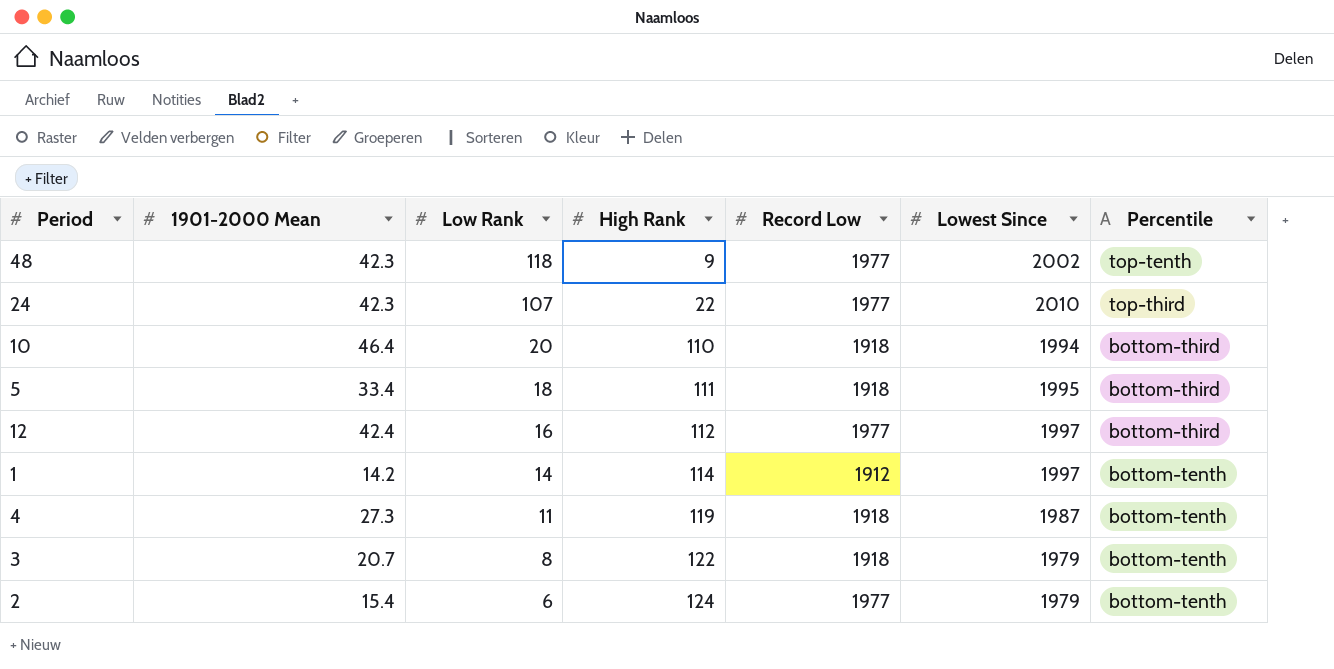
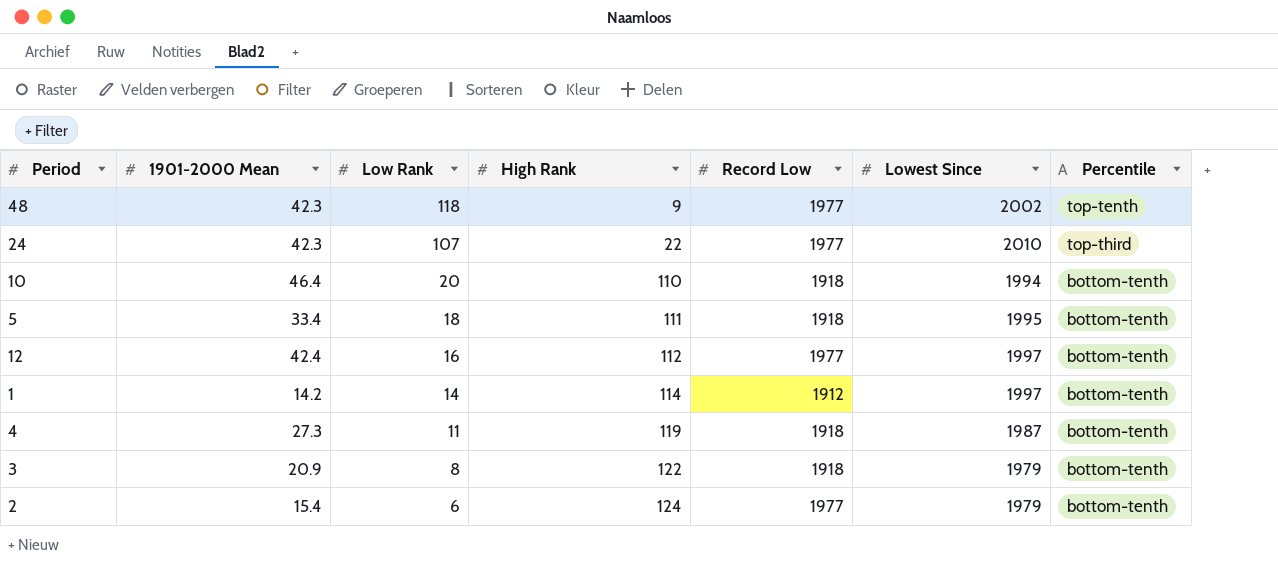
10 | Percentile: bottom-third -> bottom-tenth
5 | Percentile: bottom-third -> bottom-tenth
12 | Percentile: bottom-third -> bottom-tenth
3 | 1901-2000 Mean: 20.7 -> 20.9

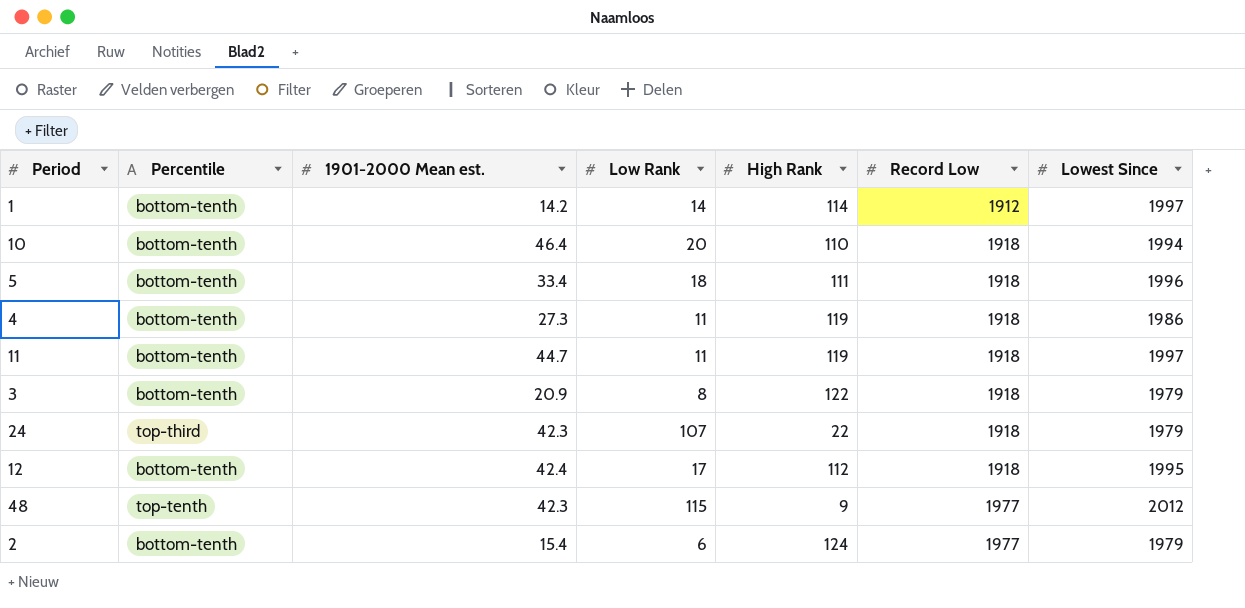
row order: Low Rank descending -> Record Low ascending
column Percentile | position: 7 -> 2
column name: 1901-2000 Mean -> 1901-2000 Mean est.
5 | Lowest Since: 1995 -> 1996
4 | Lowest Since: 1987 -> 1986
row 11: none -> bottom-tenth | 44.7 | 11 | 119 | 1918 | 1997
24 | Record Low: 1977 -> 1918
24 | Lowest Since: 2010 -> 1979
12 | Low Rank: 16 -> 17
12 | Record Low: 1977 -> 1918
12 | Lowest Since: 1997 -> 1995
48 | Low Rank: 118 -> 115
48 | Lowest Since: 2002 -> 2012

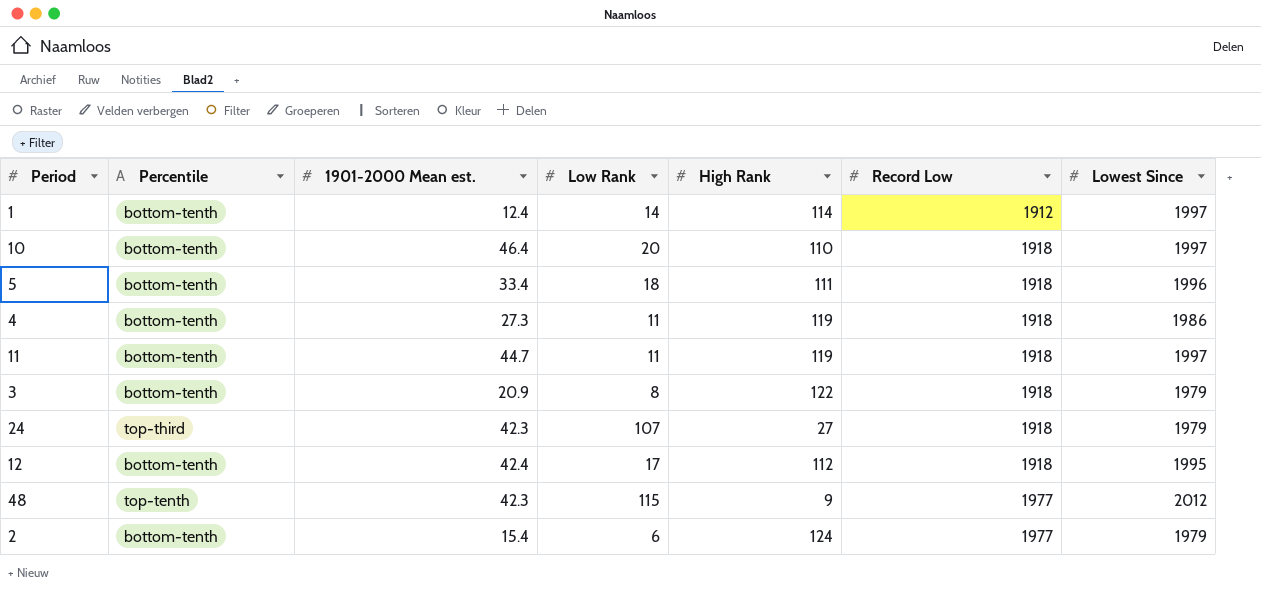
1 | 1901-2000 Mean est.: 14.2 -> 12.4
10 | Lowest Since: 1994 -> 1997
24 | High Rank: 22 -> 27

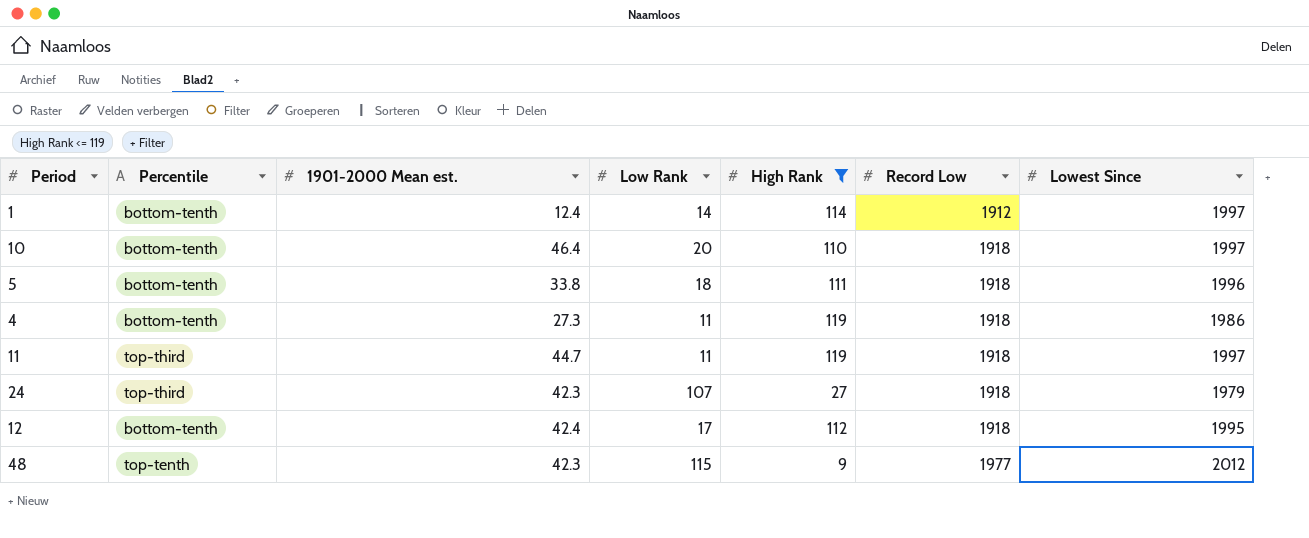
filter: none -> High Rank <= 119
5 | 1901-2000 Mean est.: 33.4 -> 33.8
11 | Percentile: bottom-tenth -> top-third

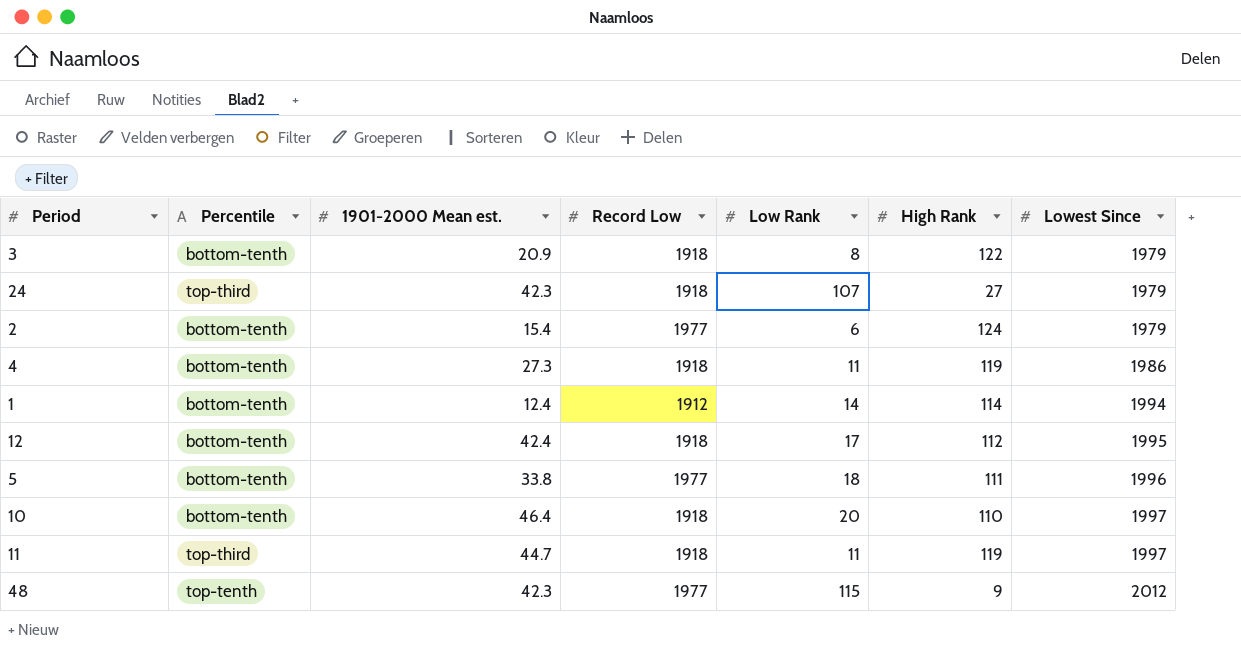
filter: High Rank <= 119 -> none
row order: Record Low ascending -> Lowest Since ascending
column Record Low | position: 6 -> 4
1 | Lowest Since: 1997 -> 1994
5 | Record Low: 1918 -> 1977

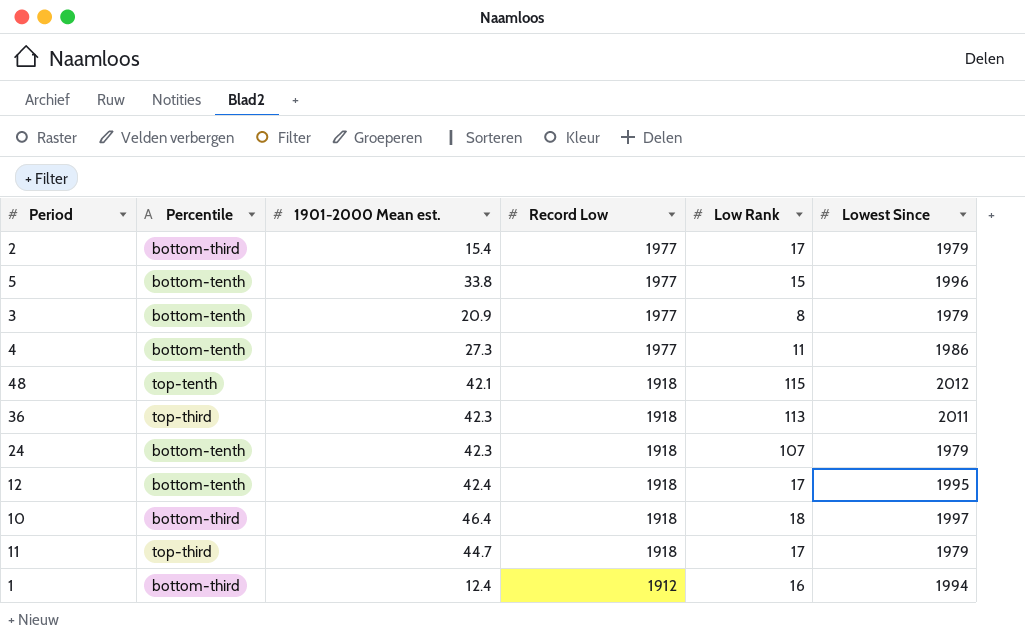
row order: Lowest Since ascending -> Record Low descending
column High Rank | position: 6 -> none
2 | Percentile: bottom-tenth -> bottom-third
2 | Low Rank: 6 -> 17
5 | Low Rank: 18 -> 15
3 | Record Low: 1918 -> 1977
4 | Record Low: 1918 -> 1977
48 | 1901-2000 Mean est.: 42.3 -> 42.1
48 | Record Low: 1977 -> 1918
row 36: none -> top-third | 42.3 | 1918 | 113 | 2011
24 | Percentile: top-third -> bottom-tenth
10 | Percentile: bottom-tenth -> bottom-third
10 | Low Rank: 20 -> 18
11 | Low Rank: 11 -> 17
11 | Lowest Since: 1997 -> 1979
1 | Percentile: bottom-tenth -> bottom-third
1 | Low Rank: 14 -> 16

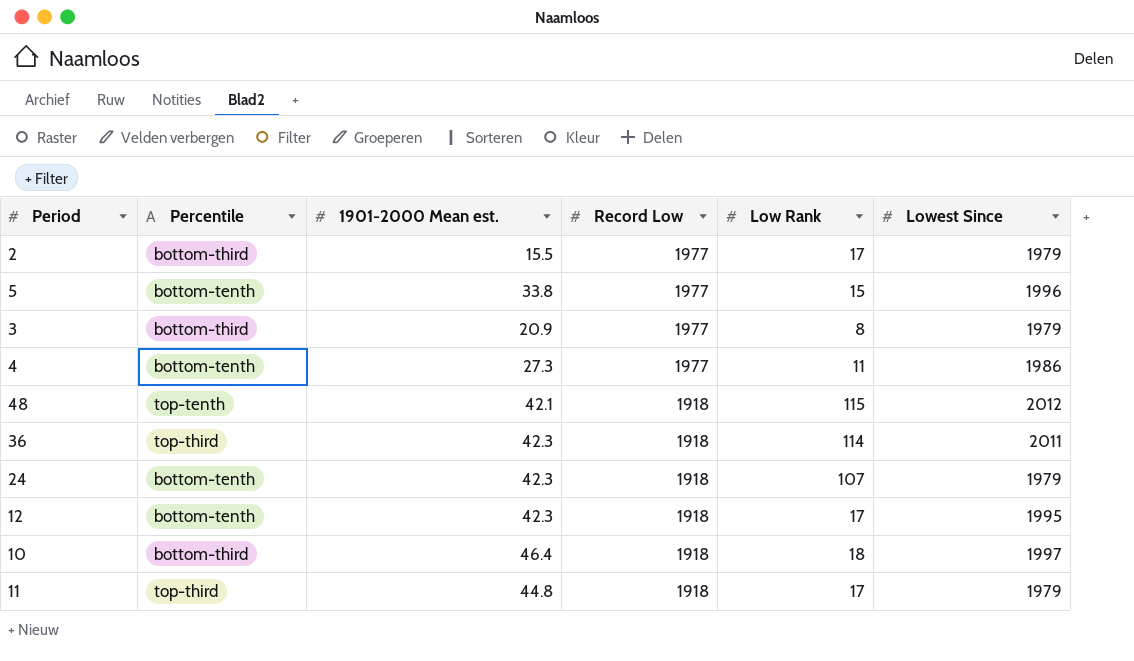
row 1: bottom-third | 12.4 | 1912 | 16 | 1994 -> none
2 | 1901-2000 Mean est.: 15.4 -> 15.5
3 | Percentile: bottom-tenth -> bottom-third
36 | Low Rank: 113 -> 114
12 | 1901-2000 Mean est.: 42.4 -> 42.3
11 | 1901-2000 Mean est.: 44.7 -> 44.8

